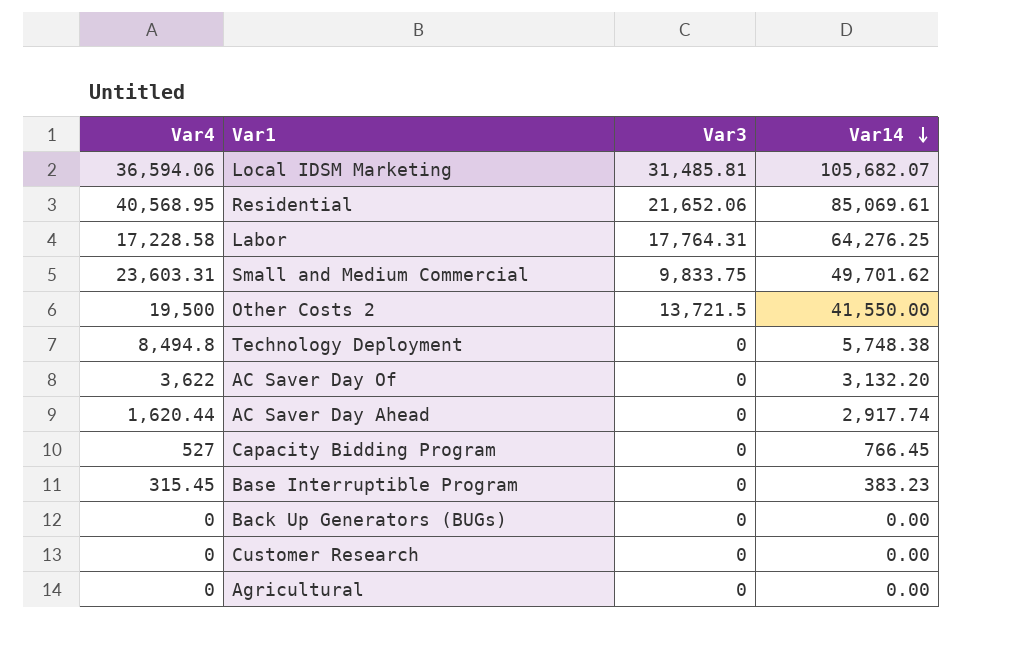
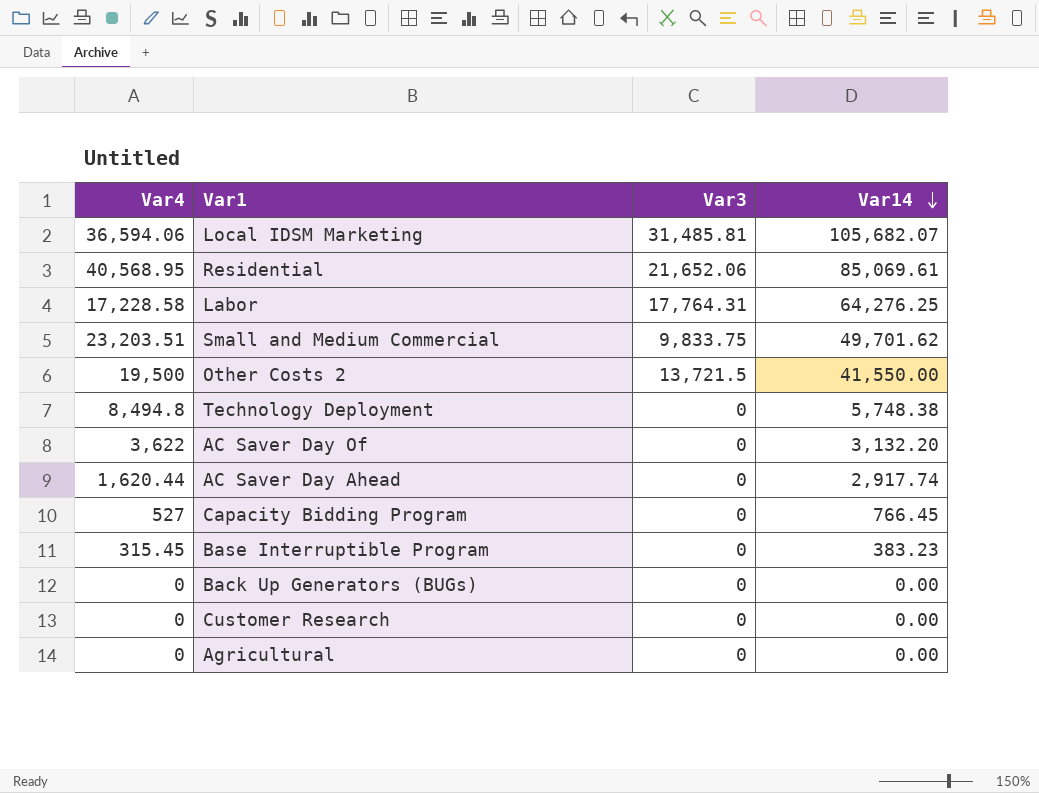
Small and Medium Commercial | Var4: 23,603.31 -> 23,203.51

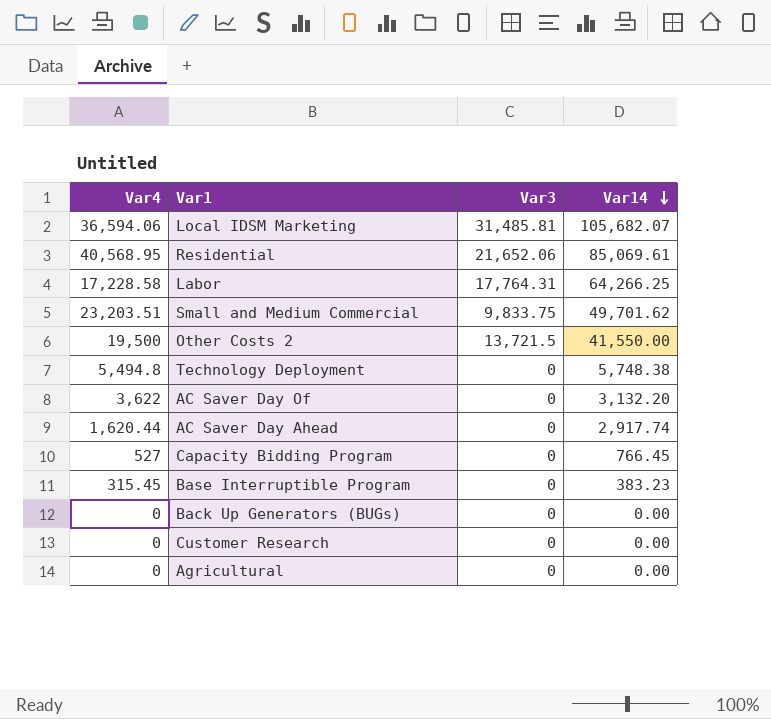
Labor | Var14: 64,276.25 -> 64,266.25
Technology Deployment | Var4: 8,494.8 -> 5,494.8

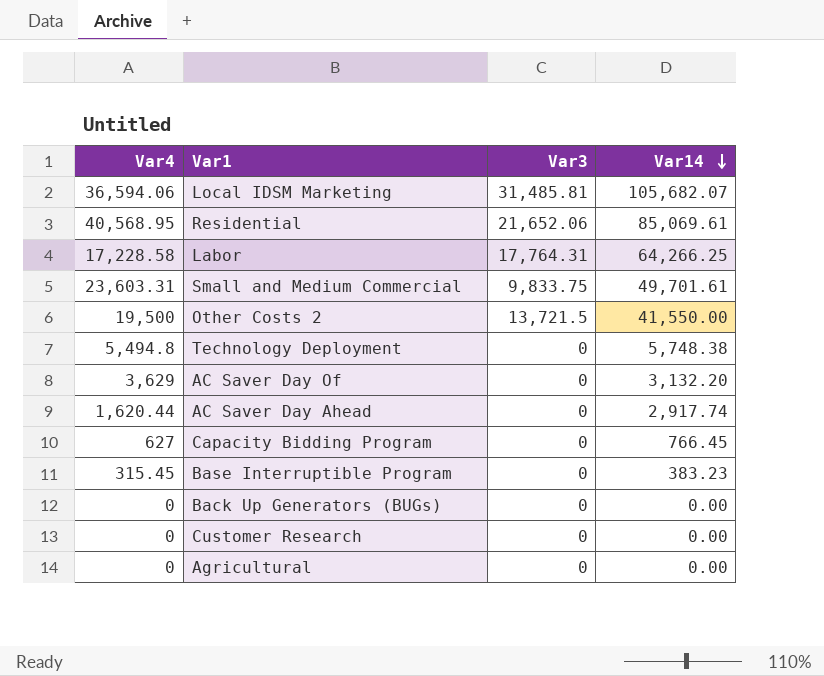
Small and Medium Commercial | Var4: 23,203.51 -> 23,603.31
Small and Medium Commercial | Var14: 49,701.62 -> 49,701.61
AC Saver Day Of | Var4: 3,622 -> 3,629
Capacity Bidding Program | Var4: 527 -> 627

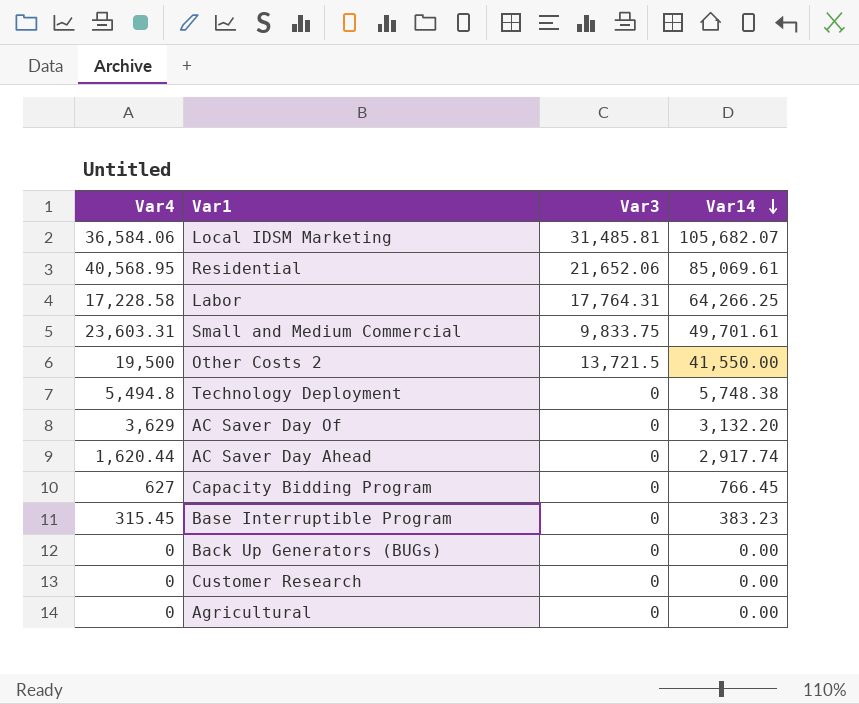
Local IDSM Marketing | Var4: 36,594.06 -> 36,584.06

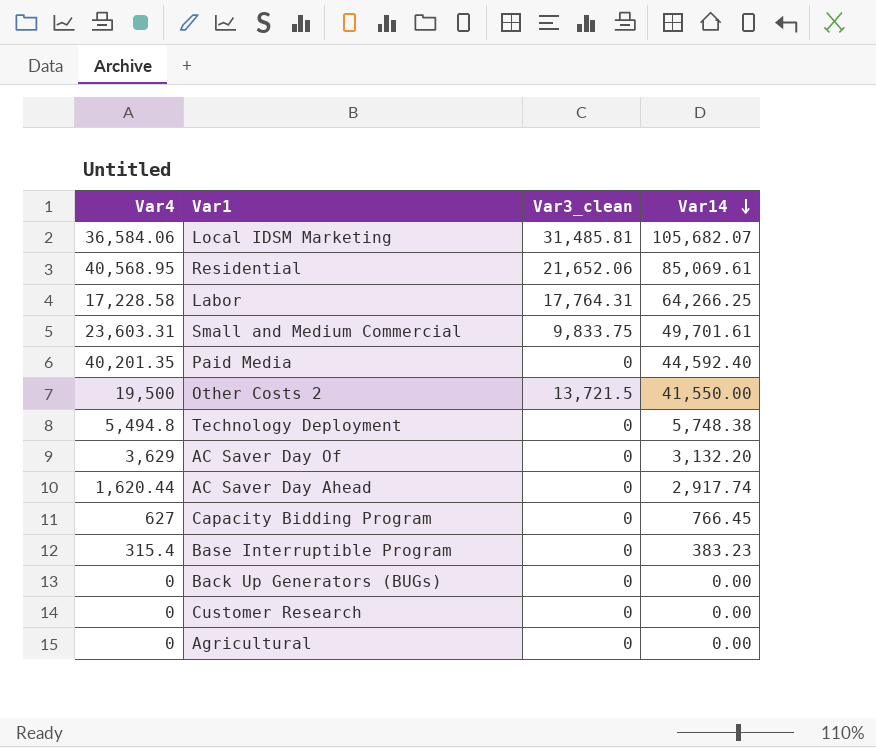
column name: Var3 -> Var3_clean
row Paid Media: none -> 40,201.35 | 0 | 44,592.40
Base Interruptible Program | Var4: 315.45 -> 315.4

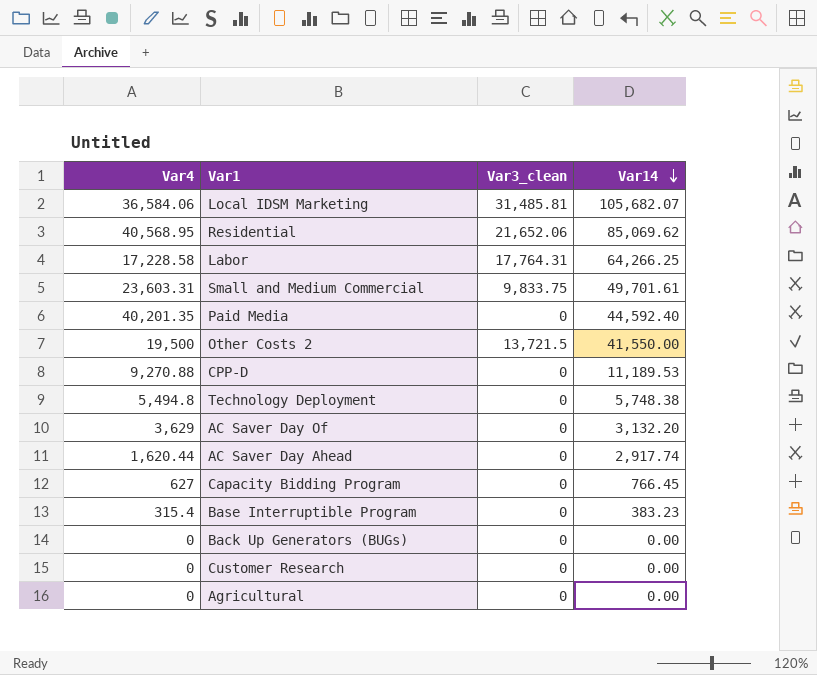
Residential | Var14: 85,069.61 -> 85,069.62
row CPP-D: none -> 9,270.88 | 0 | 11,189.53

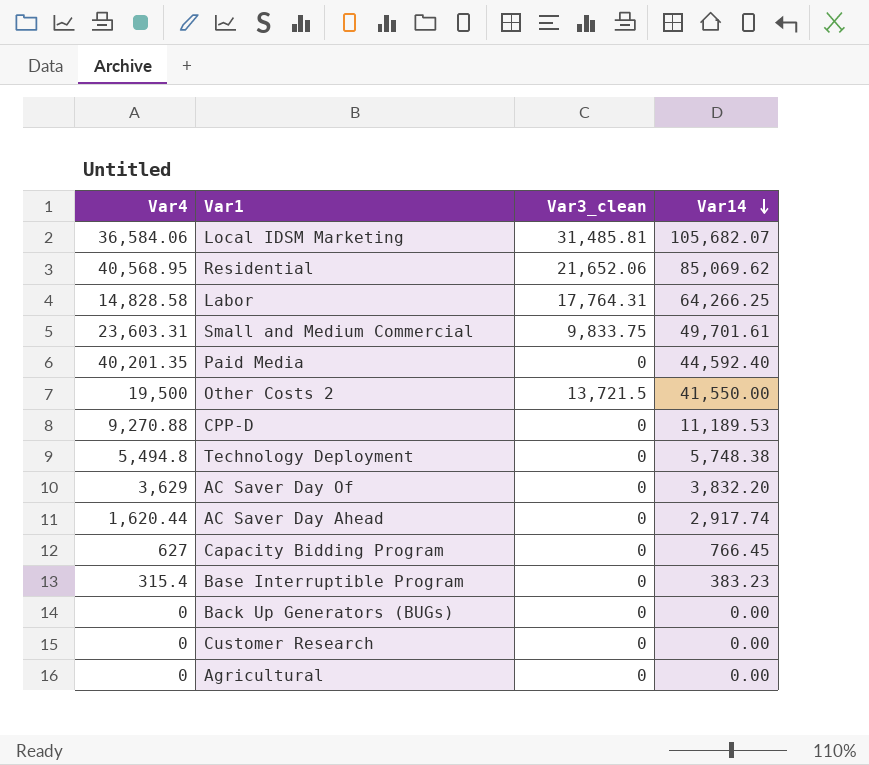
Labor | Var4: 17,228.58 -> 14,828.58
AC Saver Day Of | Var14: 3,132.20 -> 3,832.20

